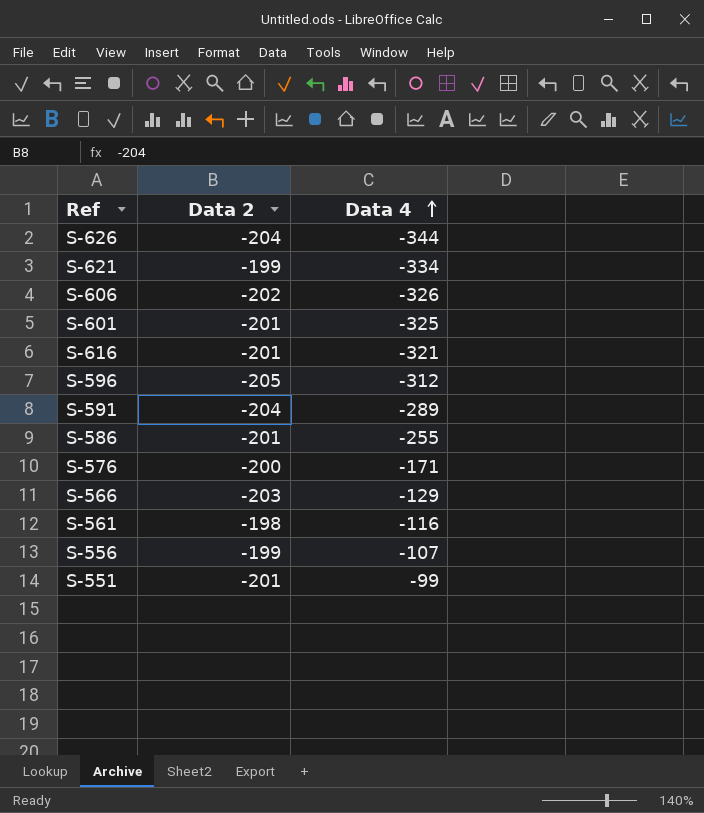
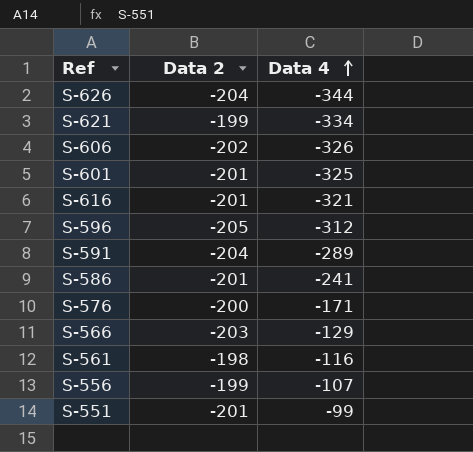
S-586 | Data 4: -255 -> -241

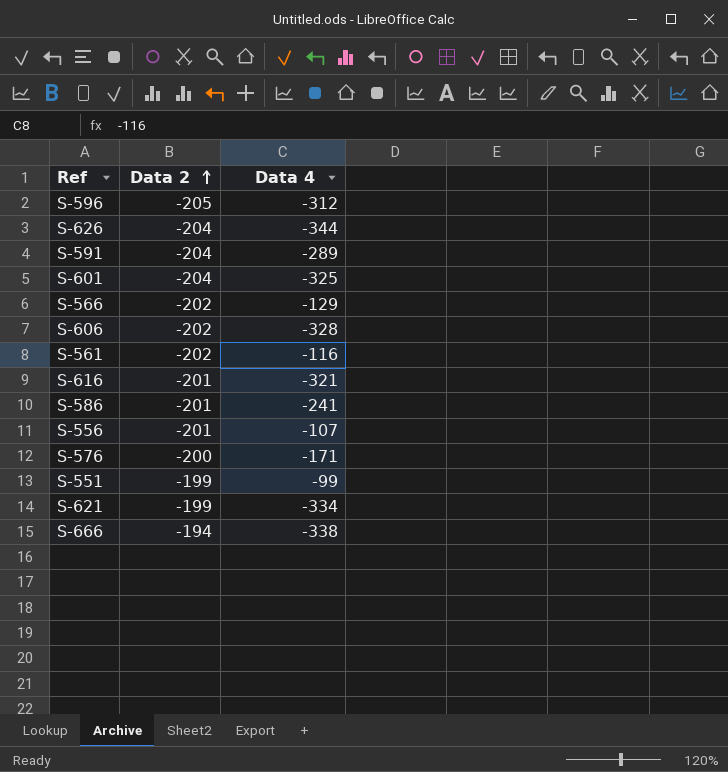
row order: Data 4 ascending -> Data 2 ascending
S-601 | Data 2: -201 -> -204
S-566 | Data 2: -203 -> -202
S-606 | Data 4: -326 -> -328
S-561 | Data 2: -198 -> -202
S-556 | Data 2: -199 -> -201
S-551 | Data 2: -201 -> -199
row S-666: none -> -194 | -338

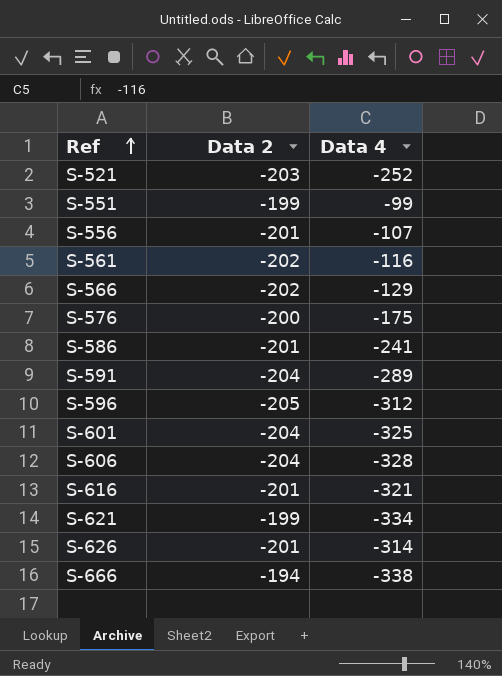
row order: Data 2 ascending -> Ref ascending
row S-521: none -> -203 | -252
S-576 | Data 4: -171 -> -175
S-606 | Data 2: -202 -> -204
S-626 | Data 2: -204 -> -201
S-626 | Data 4: -344 -> -314

